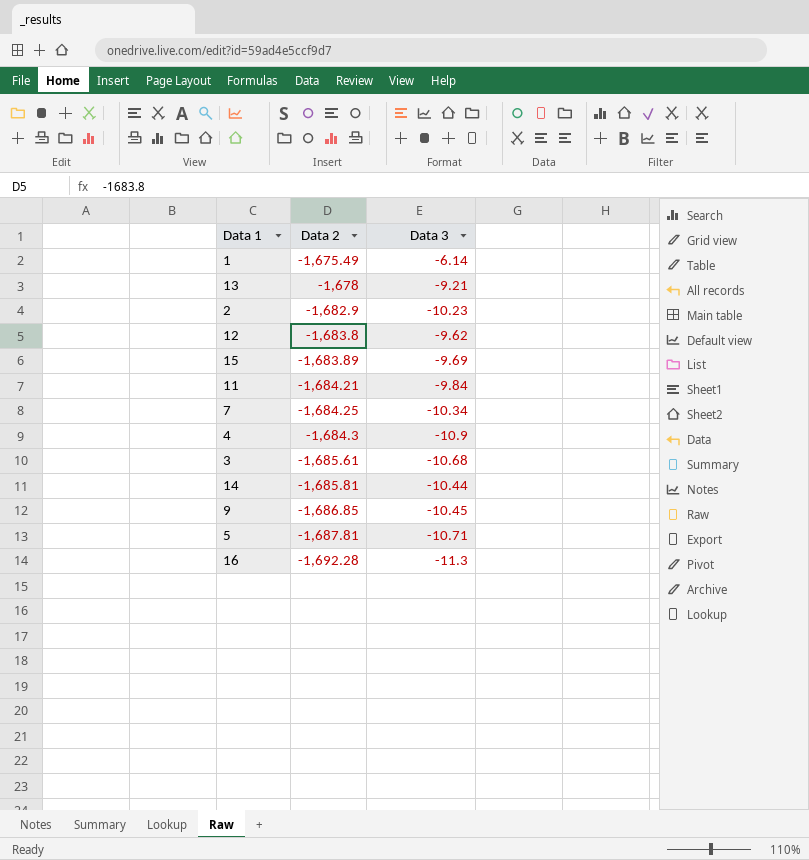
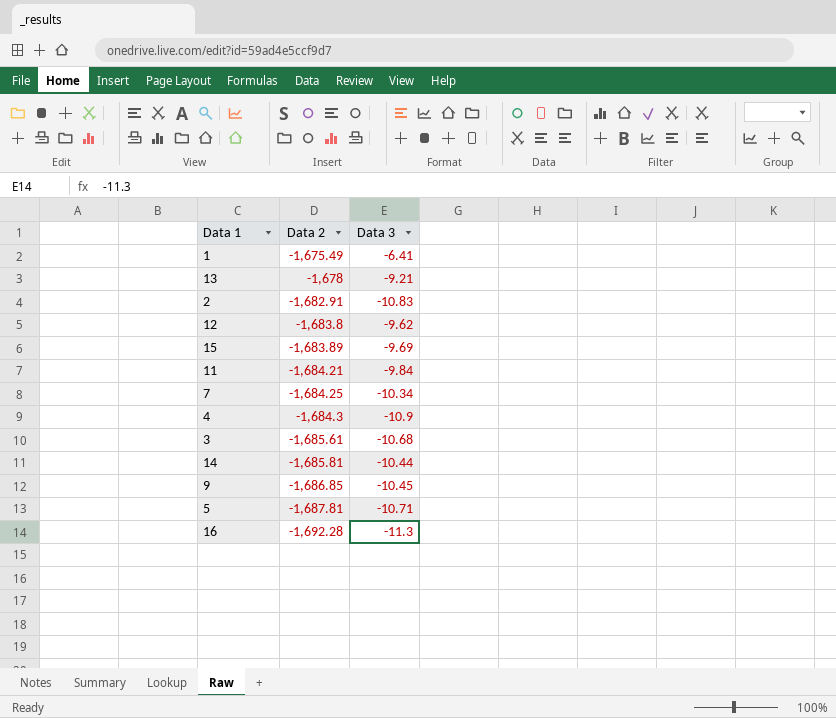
1 | Data 3: -6.14 -> -6.41
2 | Data 2: -1,682.9 -> -1,682.91
2 | Data 3: -10.23 -> -10.83

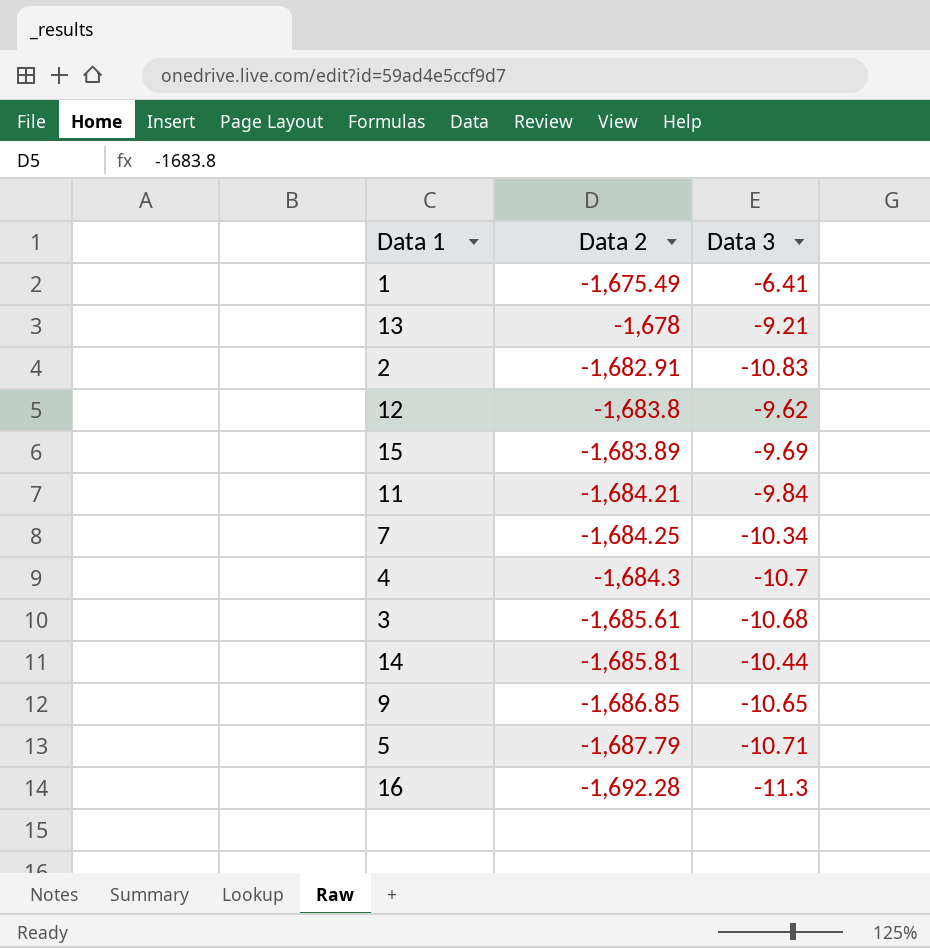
4 | Data 3: -10.9 -> -10.7
9 | Data 3: -10.45 -> -10.65
5 | Data 2: -1,687.81 -> -1,687.79

